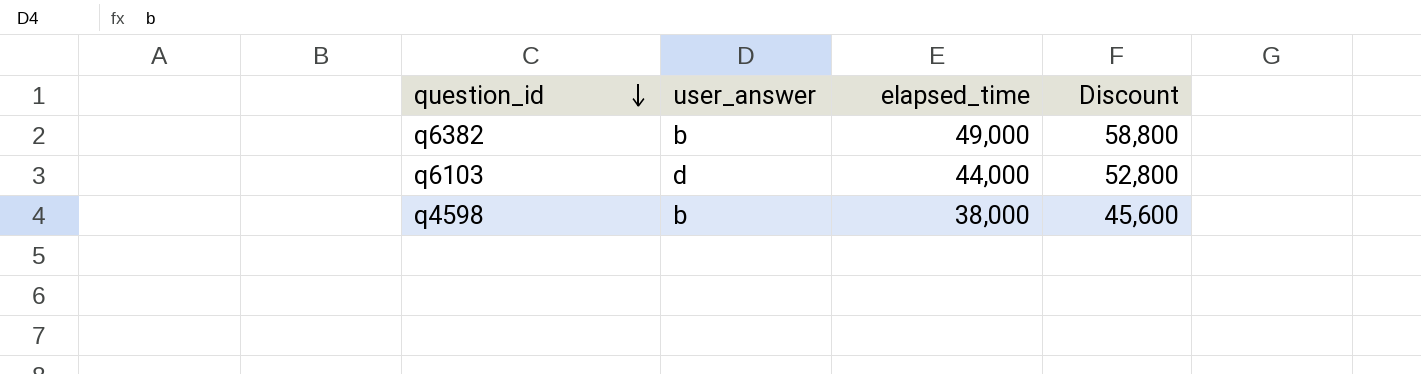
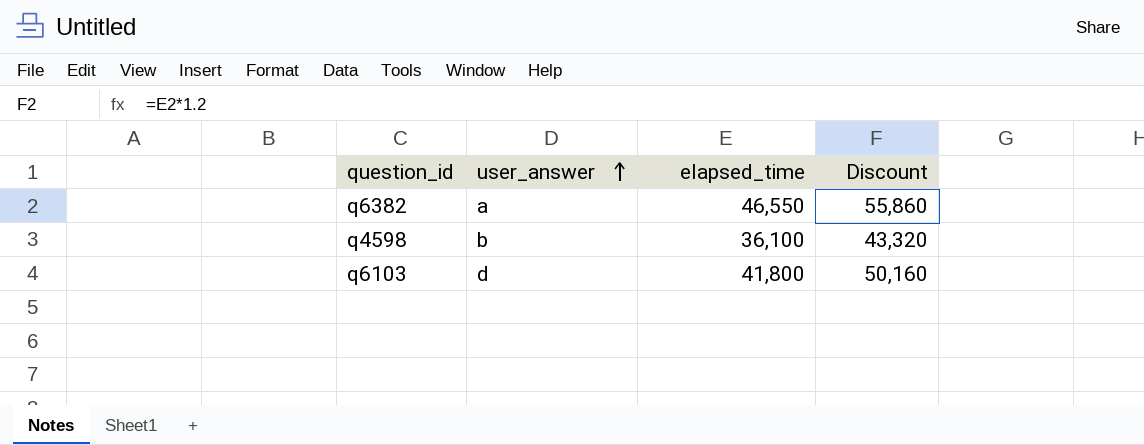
row order: question_id descending -> user_answer ascending
q6382 | user_answer: b -> a
q6382 | elapsed_time: 49,000 -> 46,550
q6382 | Discount: 58,800 -> 55,860
q4598 | elapsed_time: 38,000 -> 36,100
q4598 | Discount: 45,600 -> 43,320
q6103 | elapsed_time: 44,000 -> 41,800
q6103 | Discount: 52,800 -> 50,160

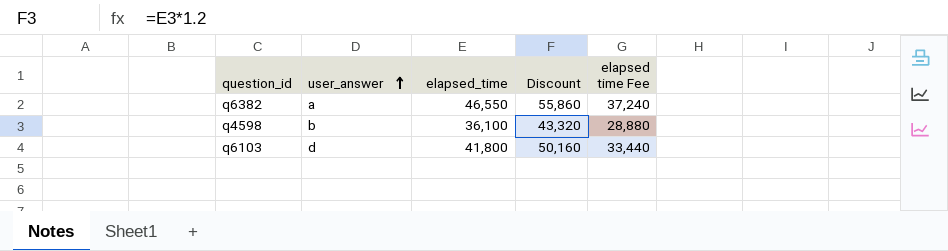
column elapsed time Fee | formula: none -> [elapsed_time] * 0.8

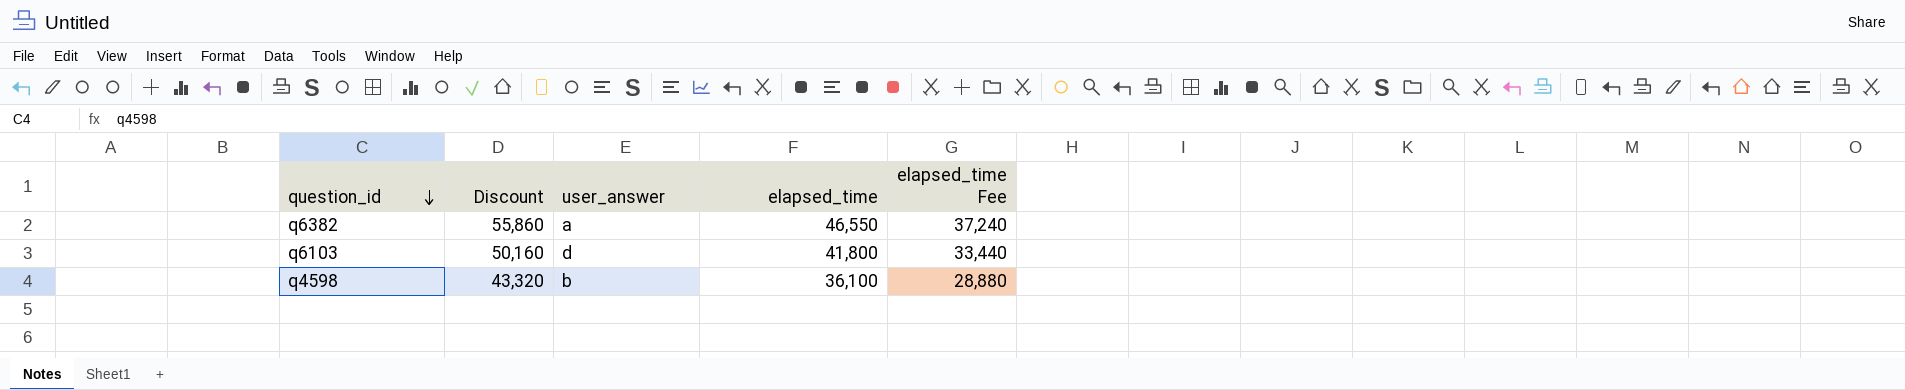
row order: user_answer ascending -> question_id descending
column Discount | position: 4 -> 2
column name: elapsed time Fee -> elapsed_time Fee

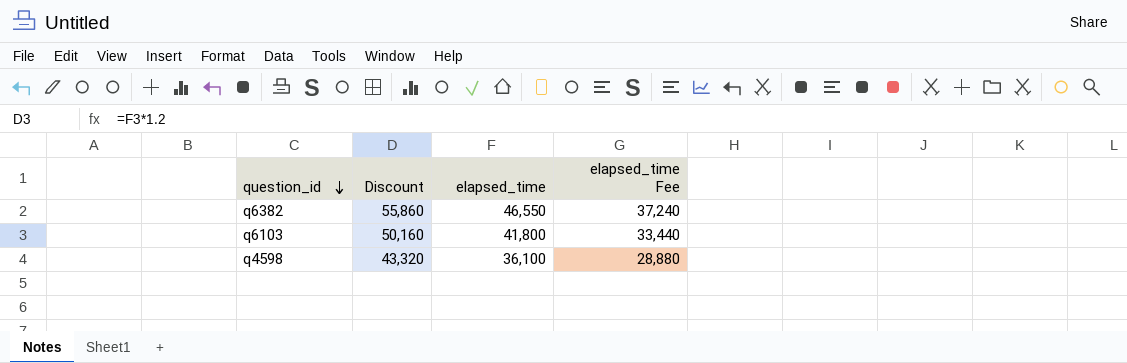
column user_answer | position: 3 -> none

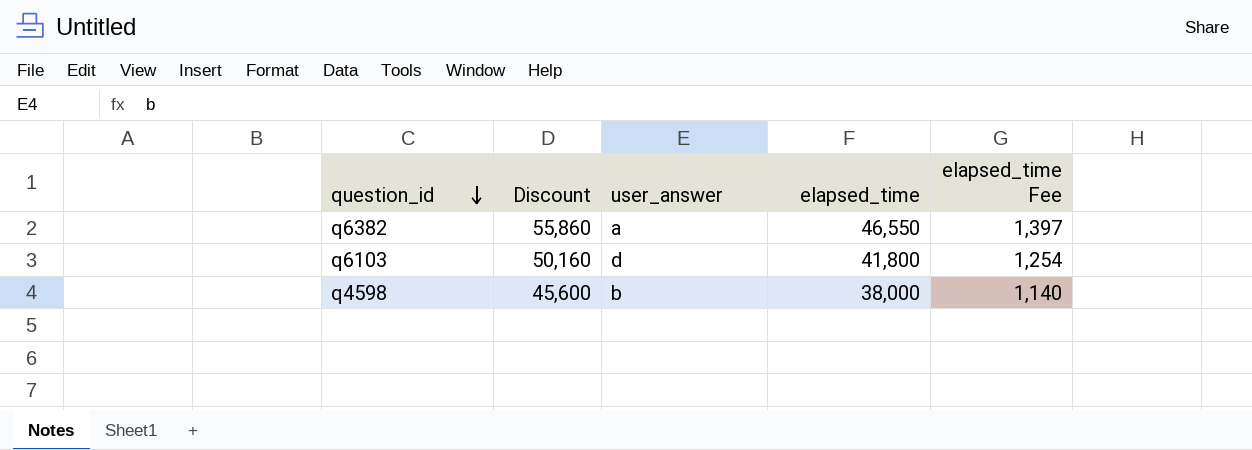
column user_answer | position: none -> 3
column elapsed_time Fee | formula: [elapsed_time] * 0.8 -> [elapsed_time] * 0.03
q4598 | Discount: 43,320 -> 45,600
q4598 | elapsed_time: 36,100 -> 38,000

